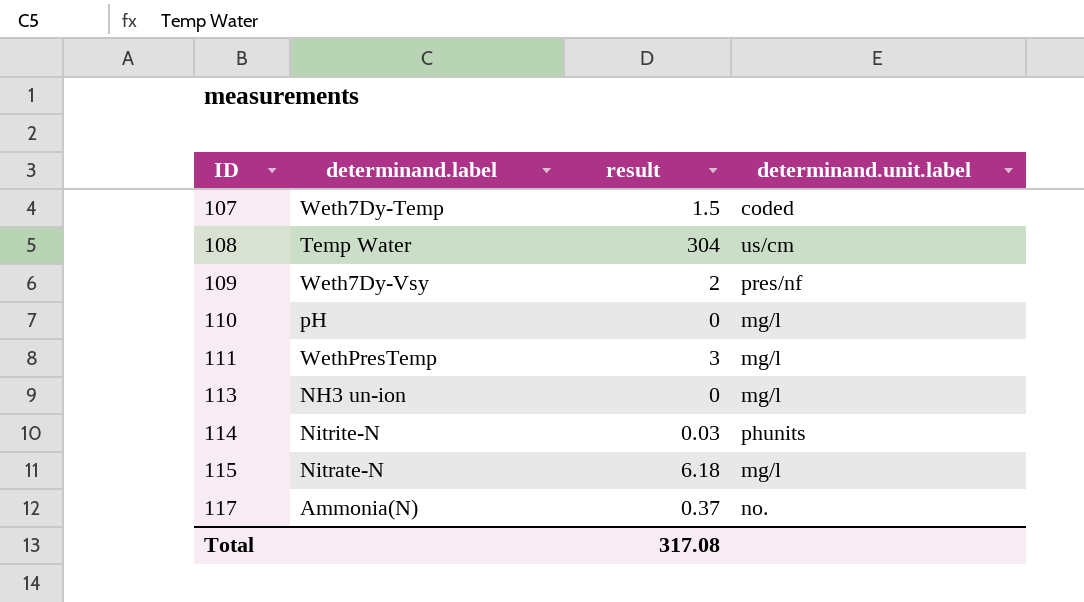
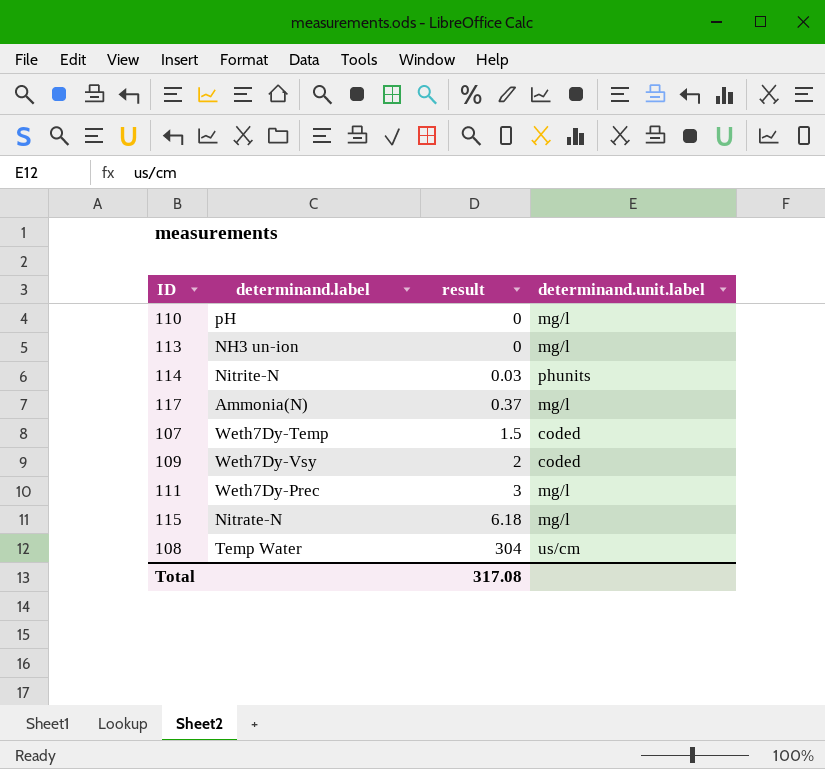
row order: ID ascending -> result ascending
117 | determinand.unit.label: no. -> mg/l
109 | determinand.unit.label: pres/nf -> coded
111 | determinand.label: WethPresTemp -> Weth7Dy-Prec

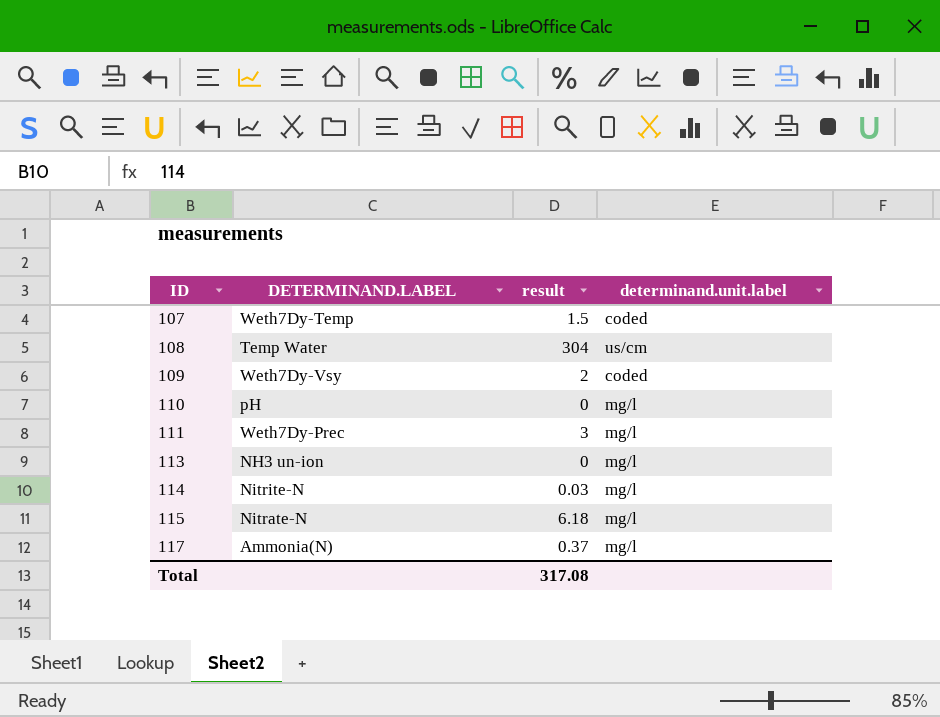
row order: result ascending -> ID ascending
column name: determinand.label -> DETERMINAND.LABEL
114 | determinand.unit.label: phunits -> mg/l

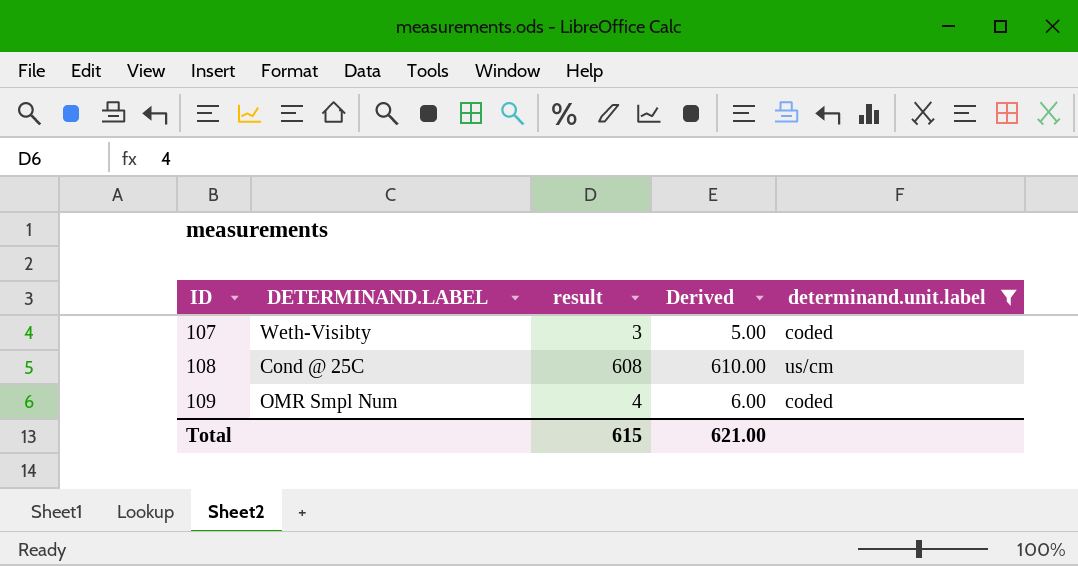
filter: none -> determinand.unit.label != mg/l
column Derived | formula: none -> [result] + 2
107 | DETERMINAND.LABEL: Weth7Dy-Temp -> Weth-Visibty
107 | result: 1.5 -> 3
108 | DETERMINAND.LABEL: Temp Water -> Cond @ 25C
108 | result: 304 -> 608
109 | DETERMINAND.LABEL: Weth7Dy-Vsy -> OMR Smpl Num
109 | result: 2 -> 4
Total | result: 317.08 -> 615

